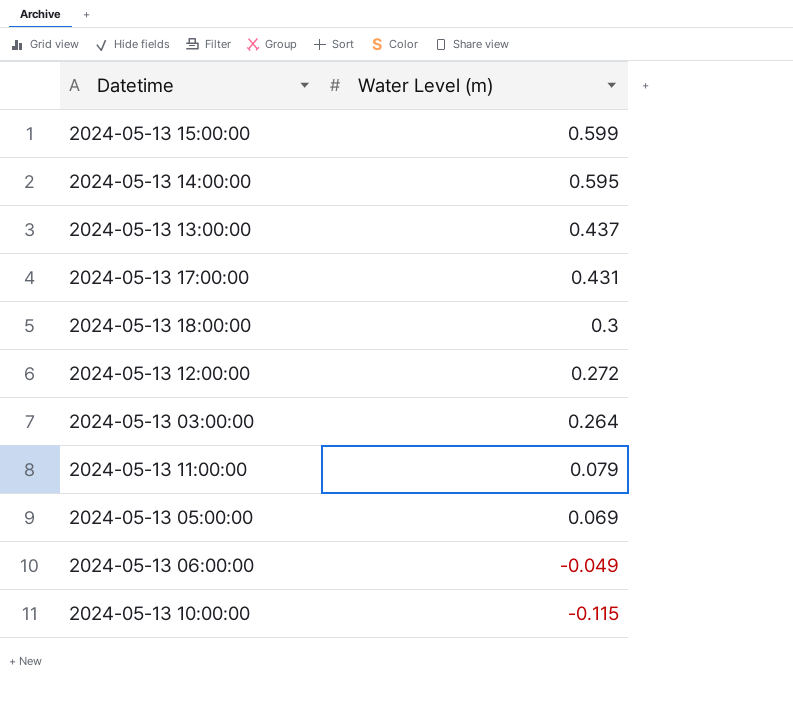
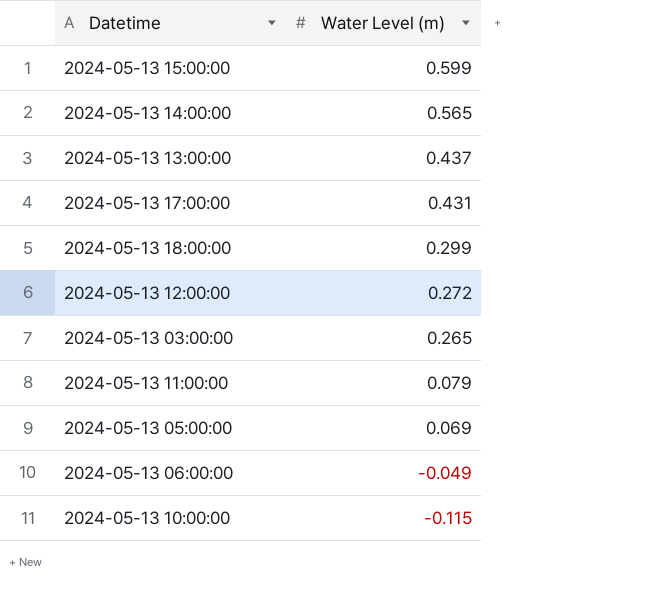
2024-05-13 14:00:00 | Water Level (m): 0.595 -> 0.565
2024-05-13 18:00:00 | Water Level (m): 0.3 -> 0.299
2024-05-13 03:00:00 | Water Level (m): 0.264 -> 0.265

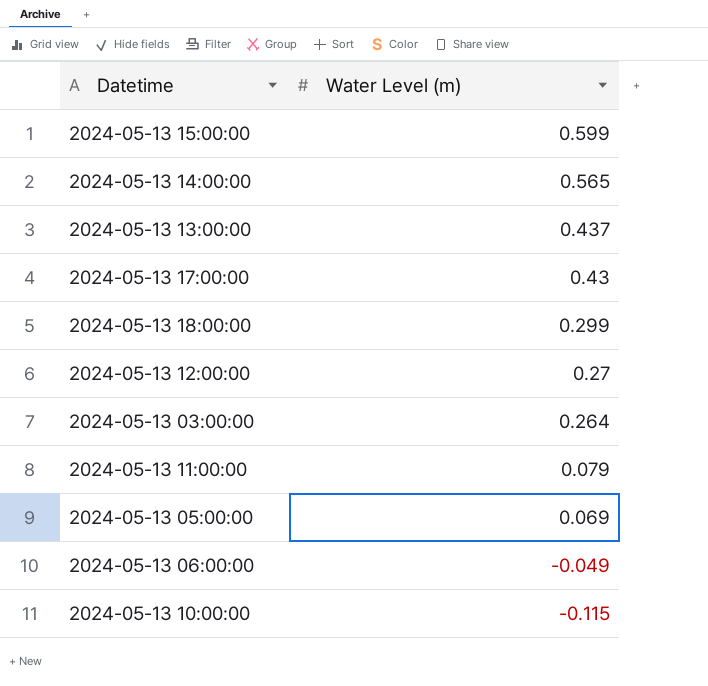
2024-05-13 17:00:00 | Water Level (m): 0.431 -> 0.43
2024-05-13 12:00:00 | Water Level (m): 0.272 -> 0.27
2024-05-13 03:00:00 | Water Level (m): 0.265 -> 0.264

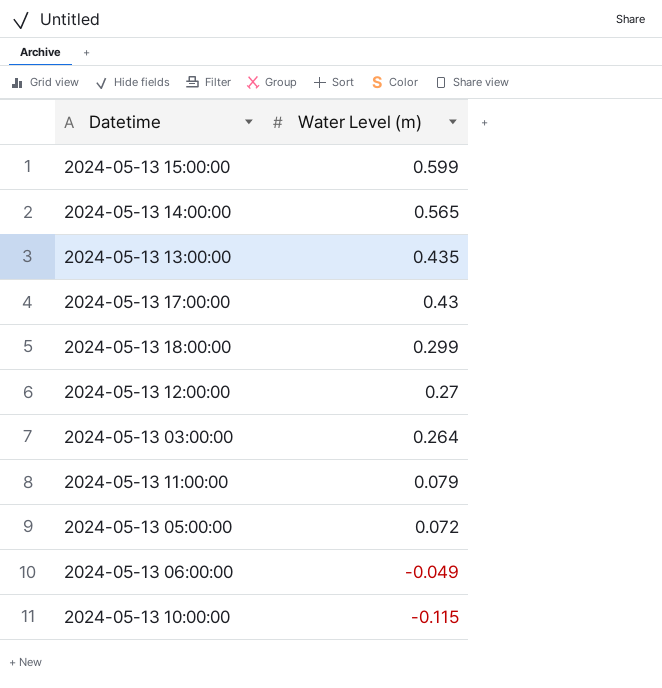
2024-05-13 13:00:00 | Water Level (m): 0.437 -> 0.435
2024-05-13 05:00:00 | Water Level (m): 0.069 -> 0.072

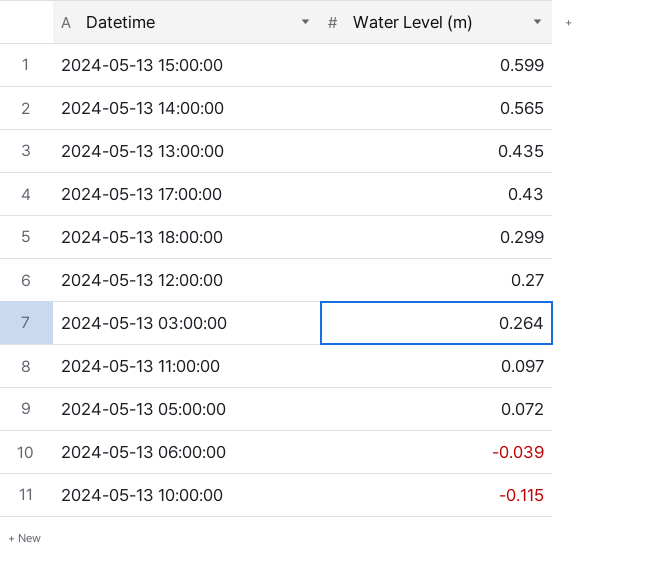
2024-05-13 11:00:00 | Water Level (m): 0.079 -> 0.097
2024-05-13 06:00:00 | Water Level (m): -0.049 -> -0.039

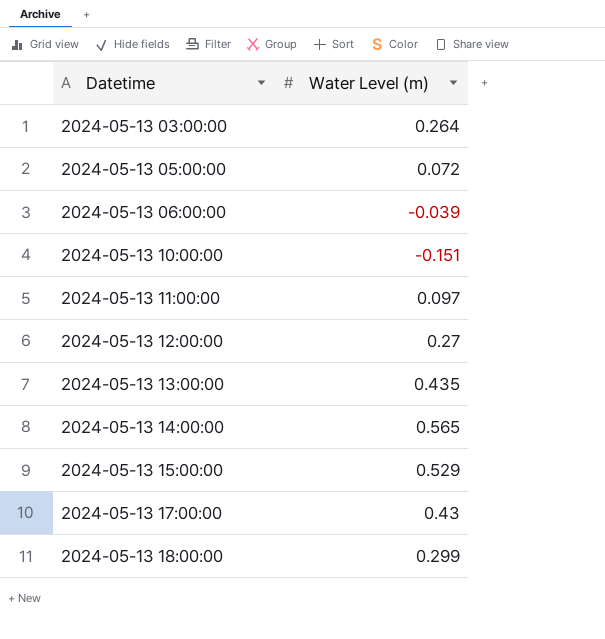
row order: Water Level (m) descending -> Datetime ascending
2024-05-13 10:00:00 | Water Level (m): -0.115 -> -0.151
2024-05-13 15:00:00 | Water Level (m): 0.599 -> 0.529

